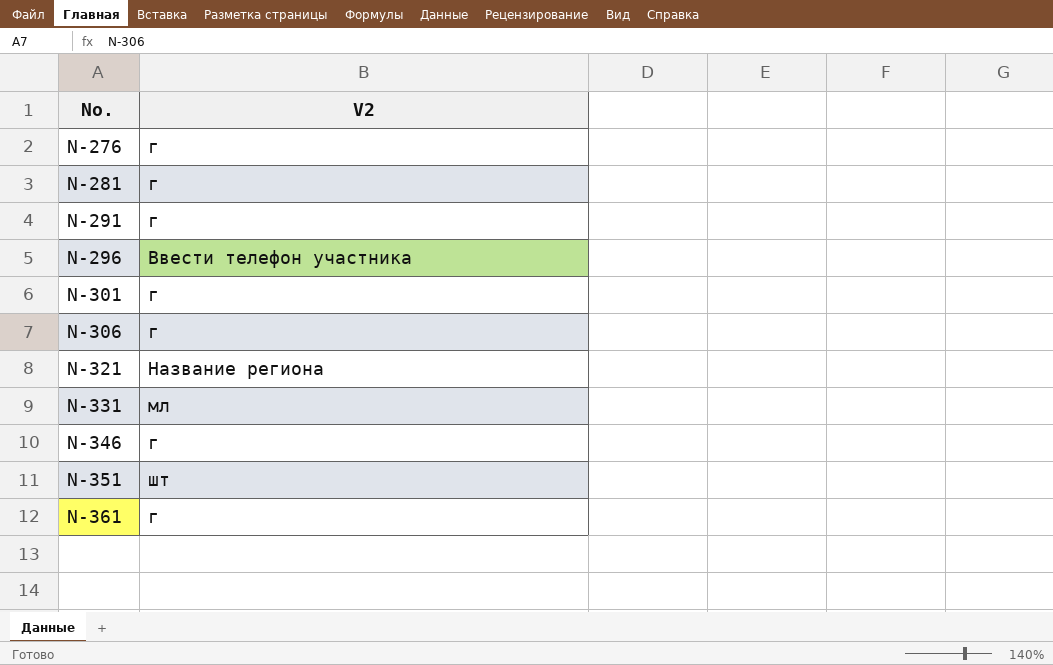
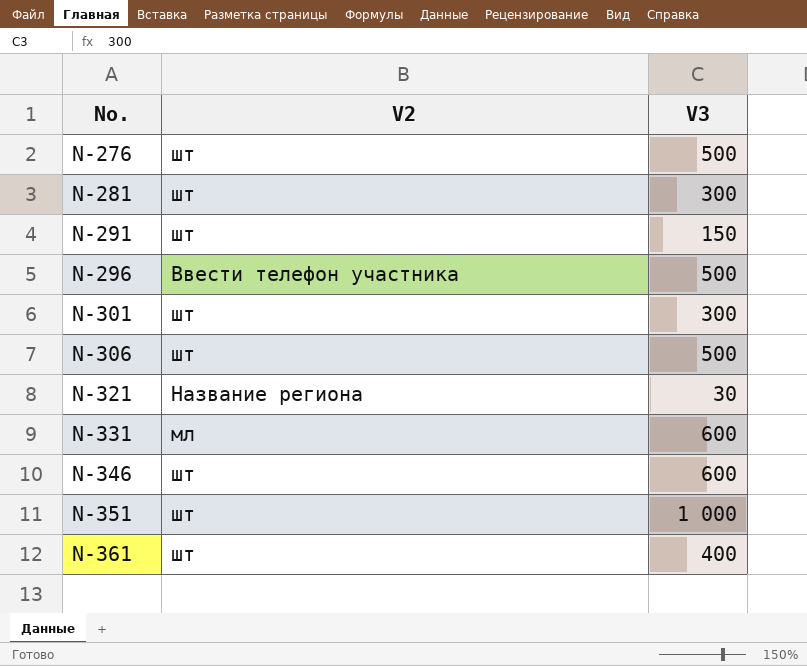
column V3 | position: none -> 3
N-276 | V2: г -> шт
N-281 | V2: г -> шт
N-291 | V2: г -> шт
N-301 | V2: г -> шт
N-306 | V2: г -> шт
N-346 | V2: г -> шт
N-361 | V2: г -> шт

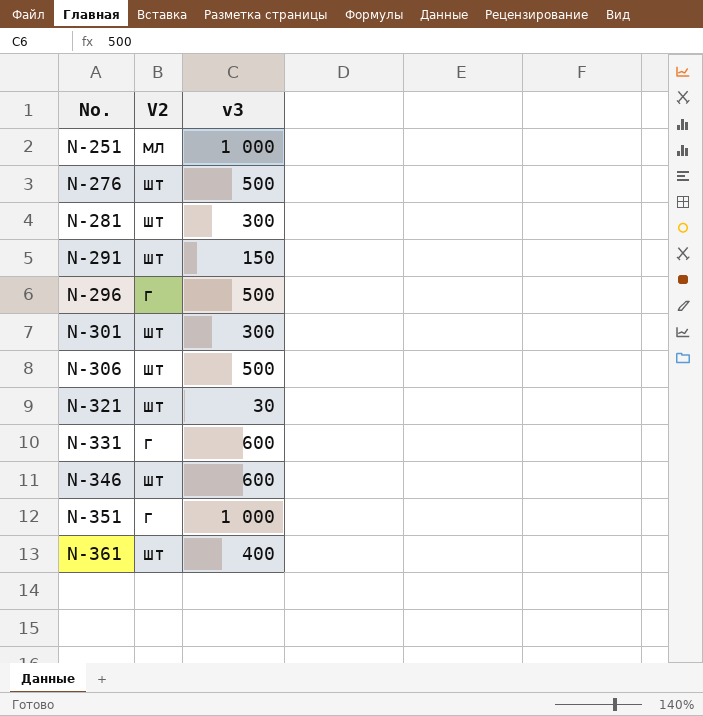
column name: V3 -> v3
row N-251: none -> мл | 1 000
N-296 | V2: Ввести телефон участника -> г
N-321 | V2: Название региона -> шт
N-331 | V2: мл -> г
N-351 | V2: шт -> г

